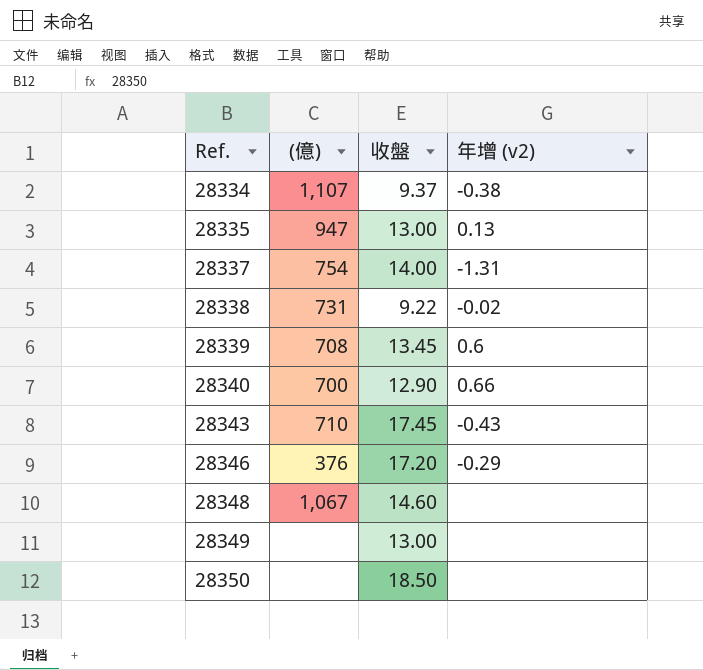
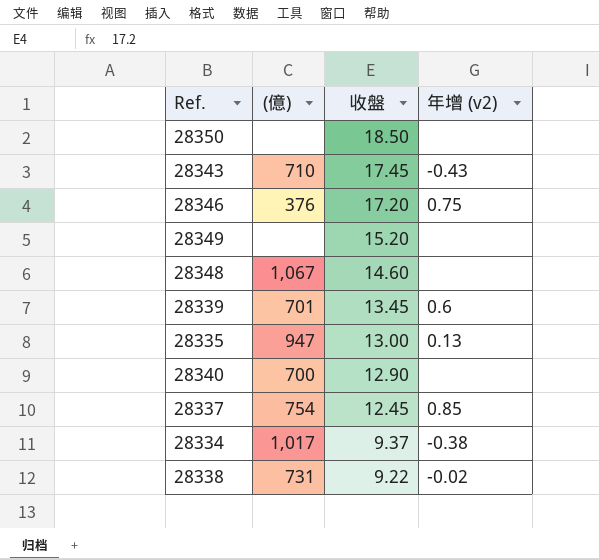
row order: Ref. ascending -> 收盤 descending
28346 | 年增 (v2): -0.29 -> 0.75
28349 | 收盤: 13.00 -> 15.20
28339 | (億): 708 -> 701
28340 | 年增 (v2): 0.66 -> none
28337 | 收盤: 14.00 -> 12.45
28337 | 年增 (v2): -1.31 -> 0.85
28334 | (億): 1,107 -> 1,017

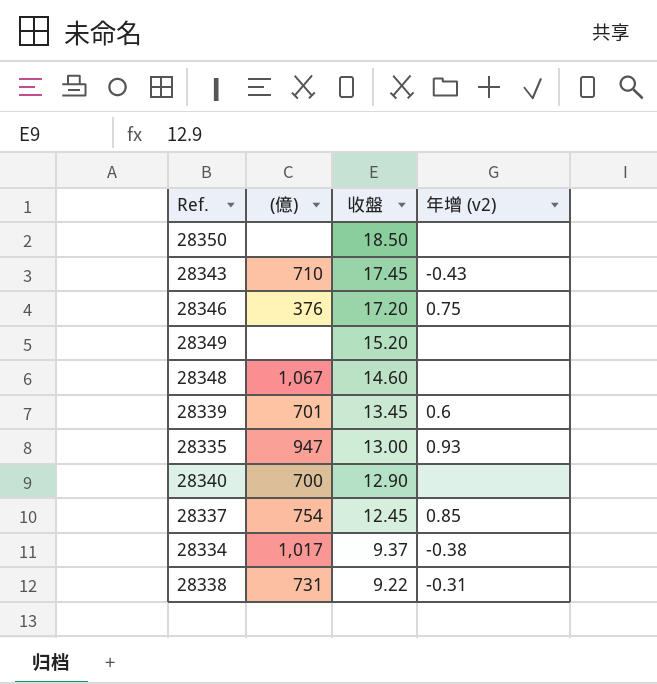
28335 | 年增 (v2): 0.13 -> 0.93
28338 | 年增 (v2): -0.02 -> -0.31

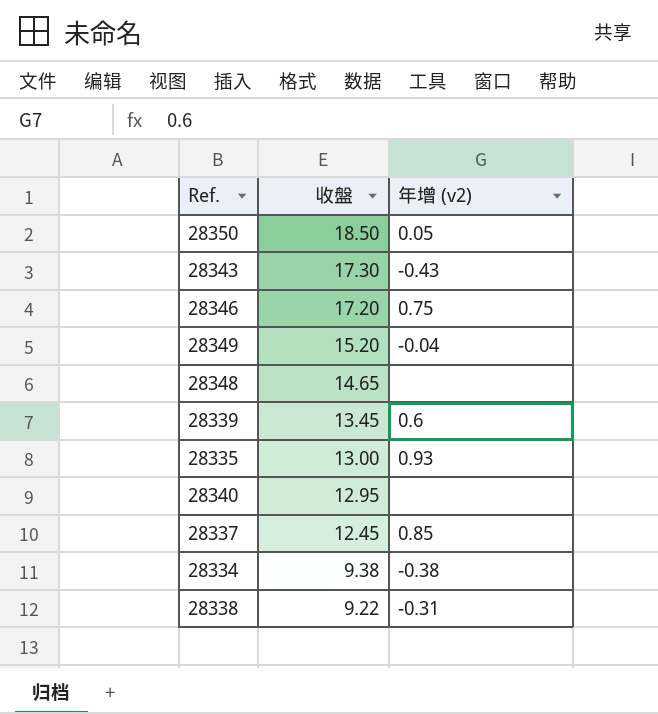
column (億) | position: 2 -> none
28350 | 年增 (v2): none -> 0.05
28343 | 收盤: 17.45 -> 17.30
28349 | 年增 (v2): none -> -0.04
28348 | 收盤: 14.60 -> 14.65
28340 | 收盤: 12.90 -> 12.95
28334 | 收盤: 9.37 -> 9.38

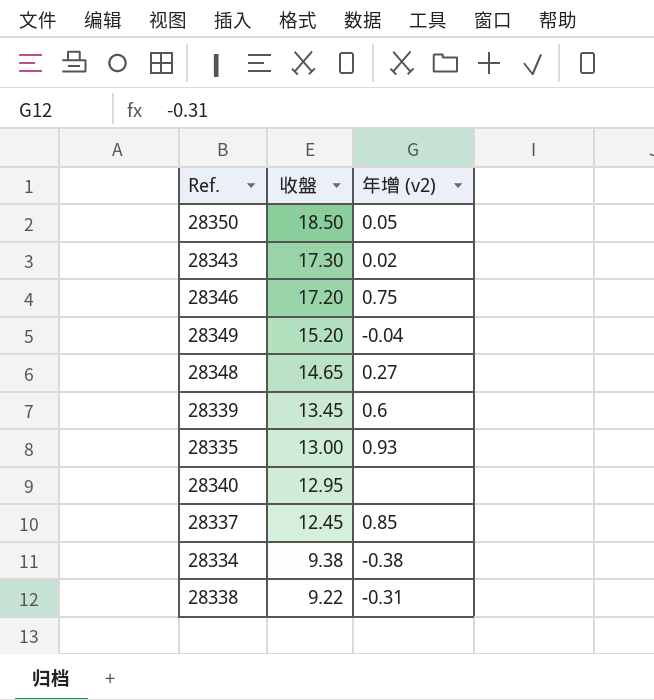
28343 | 年增 (v2): -0.43 -> 0.02
28348 | 年增 (v2): none -> 0.27

